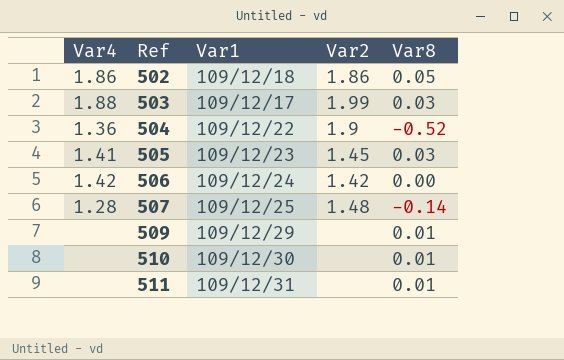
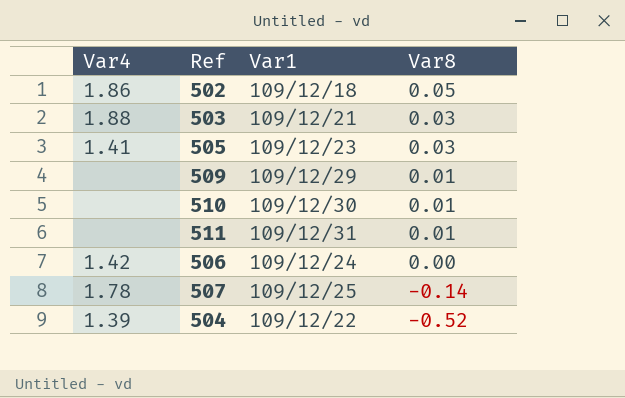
row order: Ref ascending -> Var8 descending
column Var2 | position: 4 -> none
503 | Var1: 109/12/17 -> 109/12/21
507 | Var4: 1.28 -> 1.78
504 | Var4: 1.36 -> 1.39

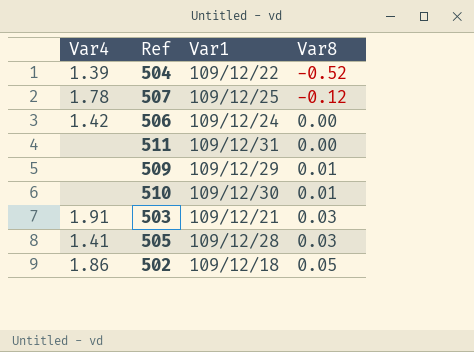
row order: Var8 descending -> Var8 ascending
507 | Var8: -0.14 -> -0.12
511 | Var8: 0.01 -> 0.00
503 | Var4: 1.88 -> 1.91
505 | Var1: 109/12/23 -> 109/12/28

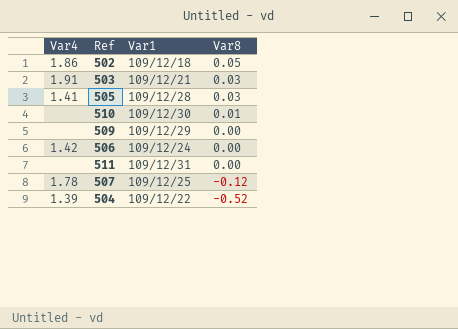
row order: Var8 ascending -> Var8 descending
509 | Var8: 0.01 -> 0.00

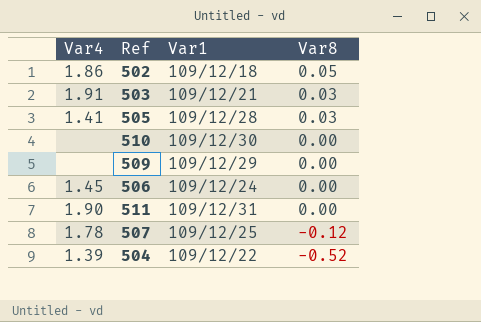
510 | Var8: 0.01 -> 0.00
506 | Var4: 1.42 -> 1.45
511 | Var4: none -> 1.90

